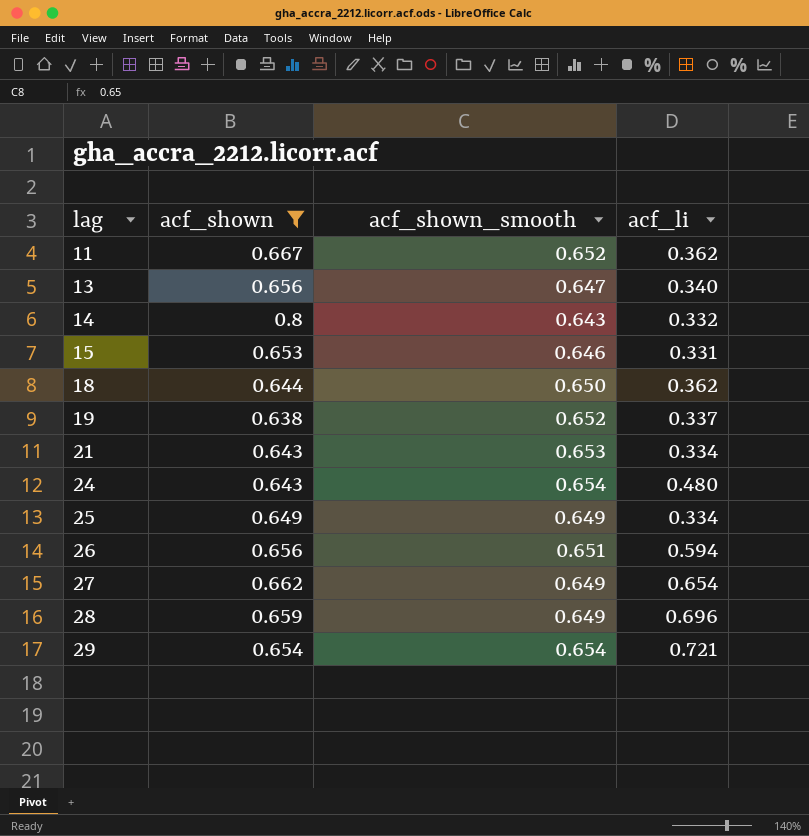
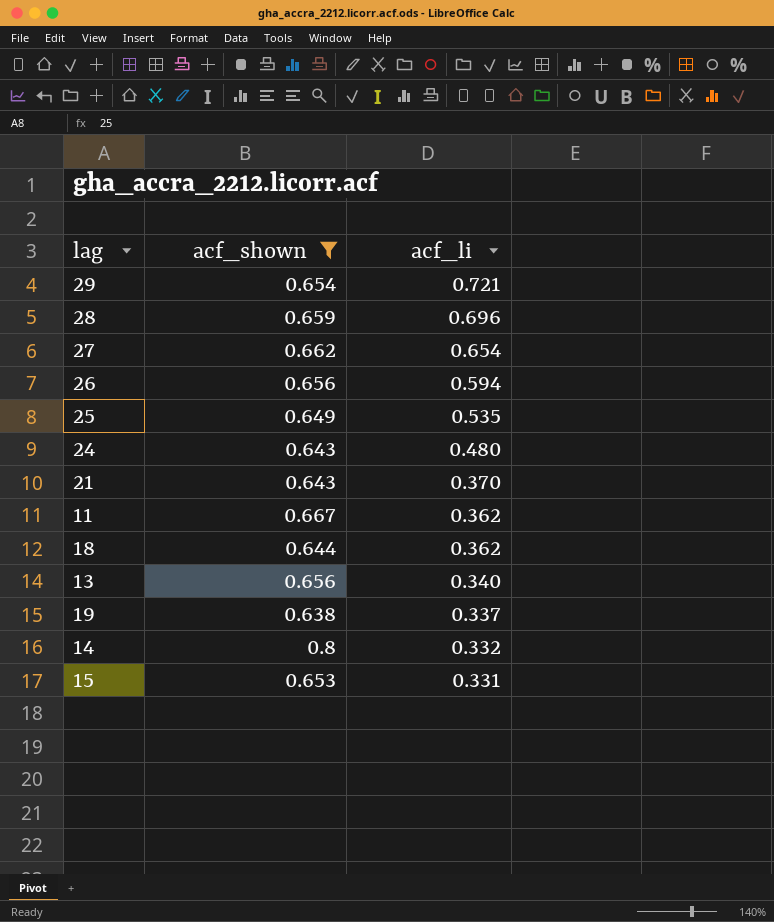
row order: lag ascending -> acf_li descending
column acf_shown_smooth | position: 3 -> none
25 | acf_li: 0.334 -> 0.535
21 | acf_li: 0.334 -> 0.370

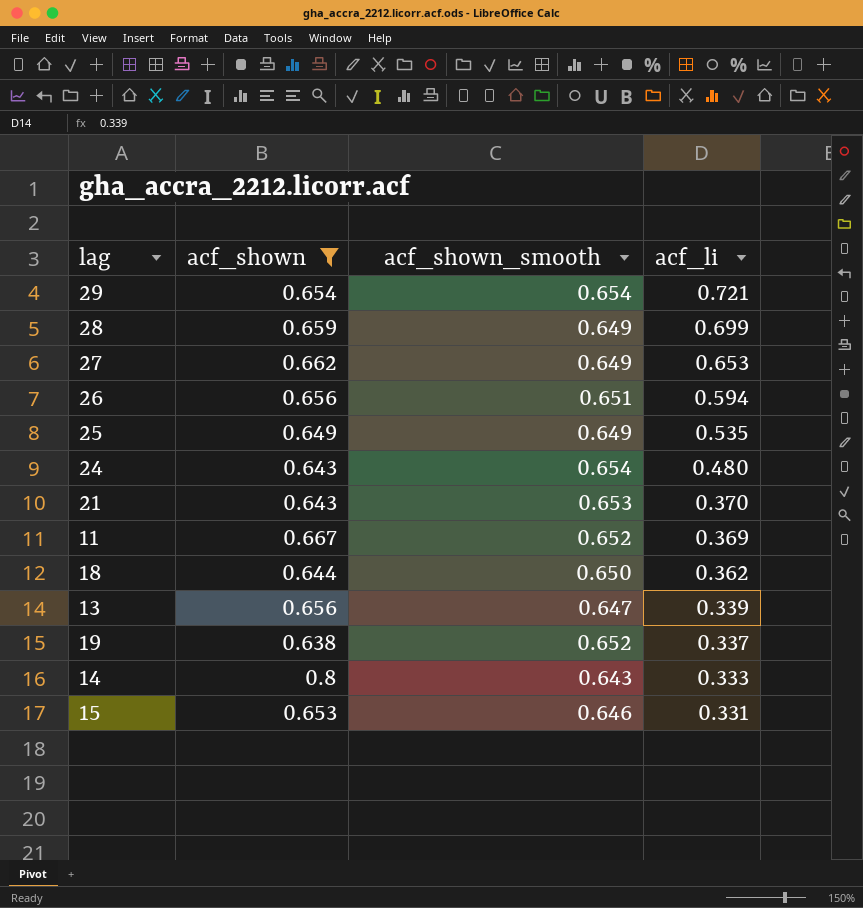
column acf_shown_smooth | position: none -> 3
28 | acf_li: 0.696 -> 0.699
27 | acf_li: 0.654 -> 0.653
11 | acf_li: 0.362 -> 0.369
13 | acf_li: 0.340 -> 0.339
14 | acf_li: 0.332 -> 0.333

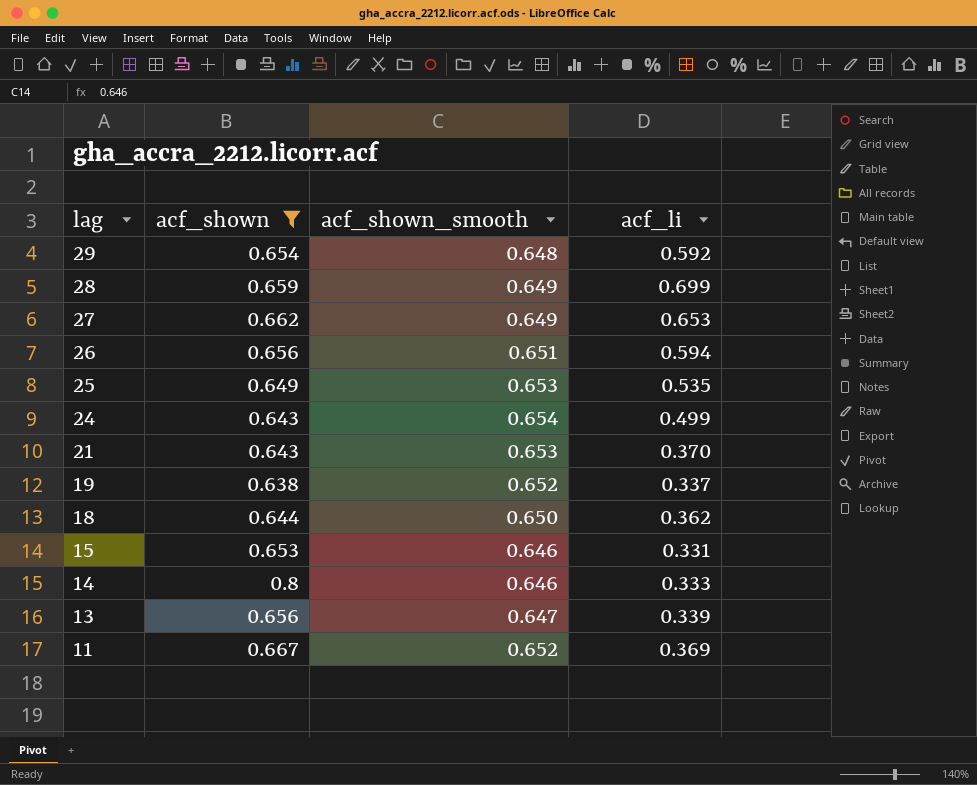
row order: acf_li descending -> lag descending
29 | acf_shown_smooth: 0.654 -> 0.648
29 | acf_li: 0.721 -> 0.592
25 | acf_shown_smooth: 0.649 -> 0.653
24 | acf_li: 0.480 -> 0.499
14 | acf_shown_smooth: 0.643 -> 0.646

